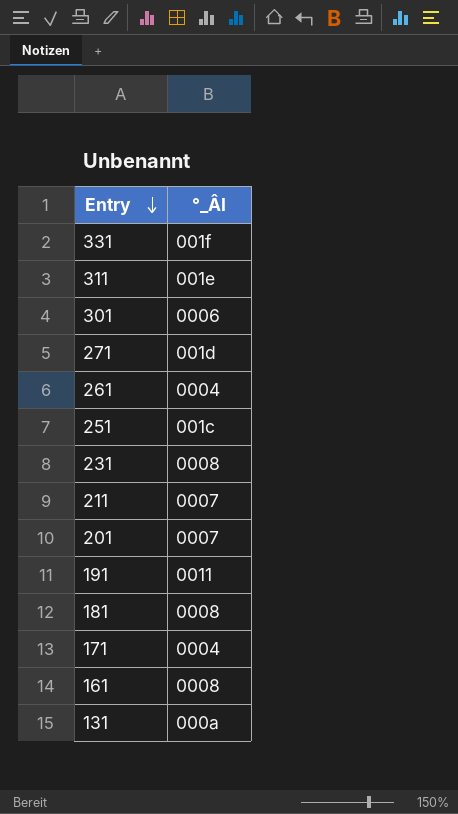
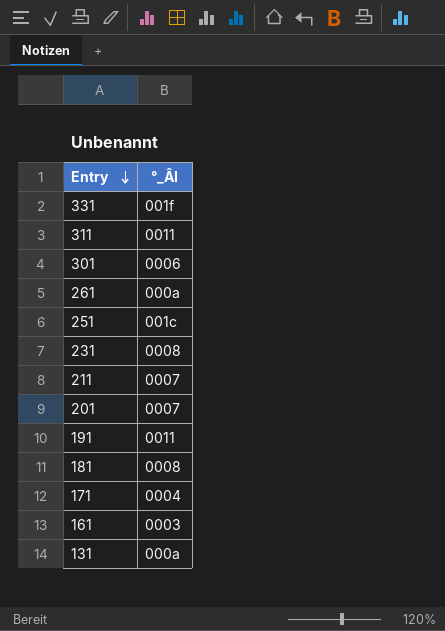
row 271: 001d -> none
311 | °_ÂI: 001e -> 0011
261 | °_ÂI: 0004 -> 000a
161 | °_ÂI: 0008 -> 0003

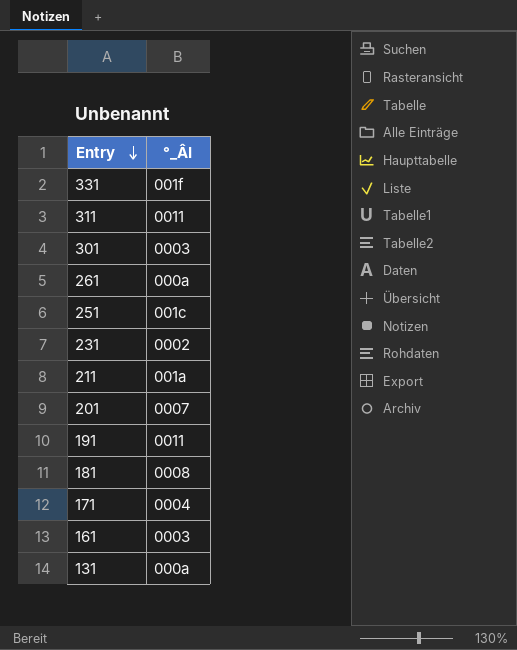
301 | °_ÂI: 0006 -> 0003
231 | °_ÂI: 0008 -> 0002
211 | °_ÂI: 0007 -> 001a

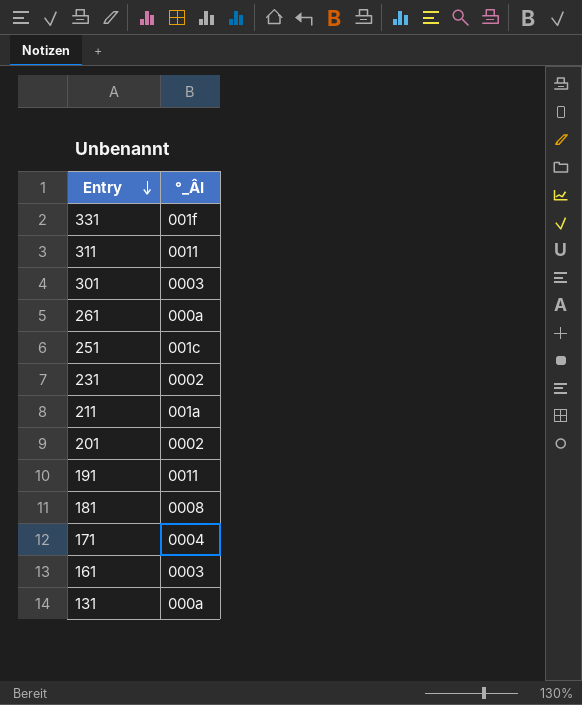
201 | °_ÂI: 0007 -> 0002

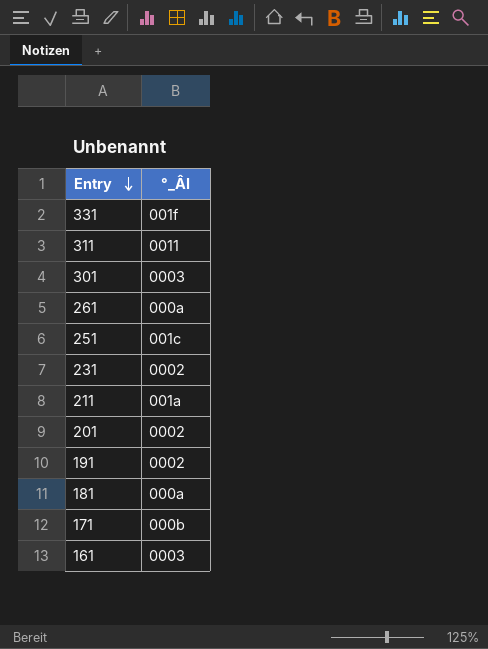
row 131: 000a -> none
191 | °_ÂI: 0011 -> 0002
181 | °_ÂI: 0008 -> 000a
171 | °_ÂI: 0004 -> 000b

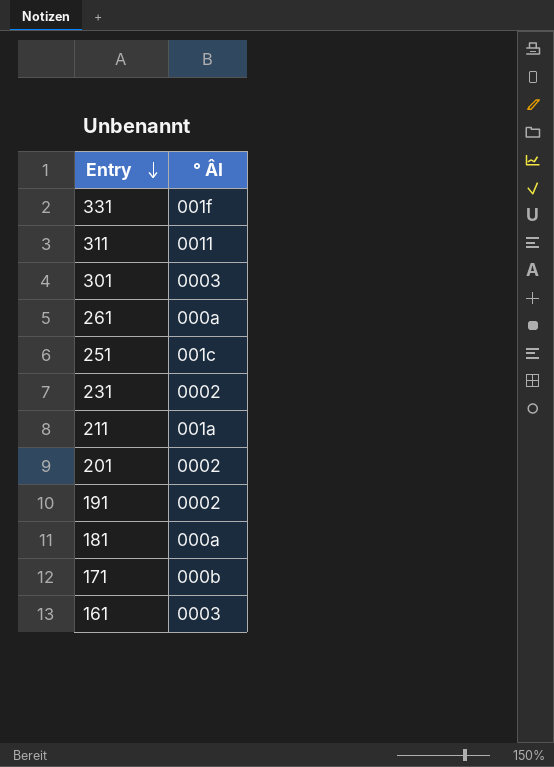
column name: °_ÂI -> ° ÂI

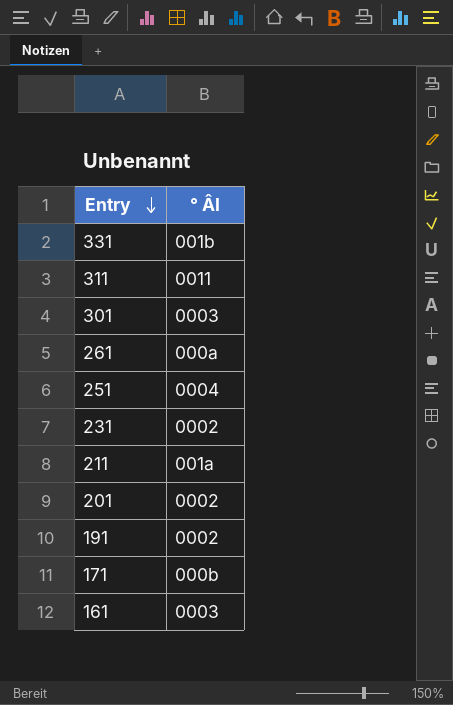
row 181: 000a -> none
331 | ° ÂI: 001f -> 001b
251 | ° ÂI: 001c -> 0004

